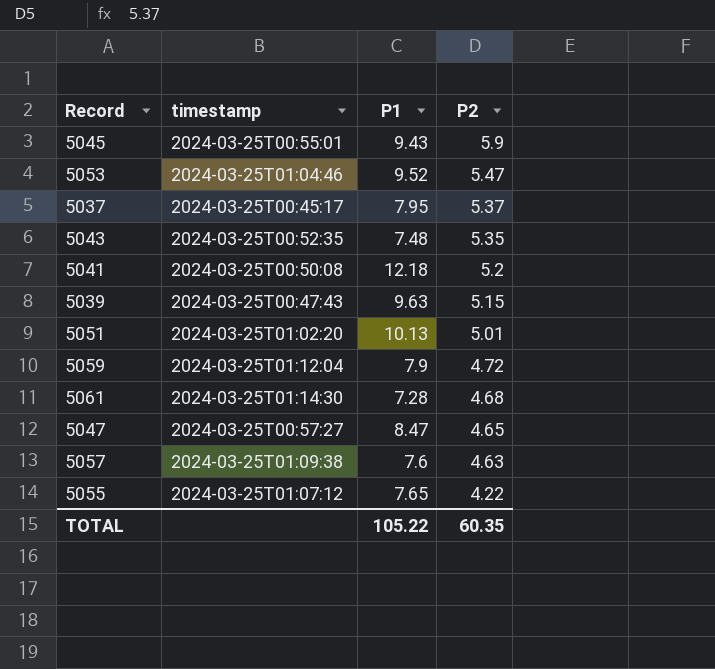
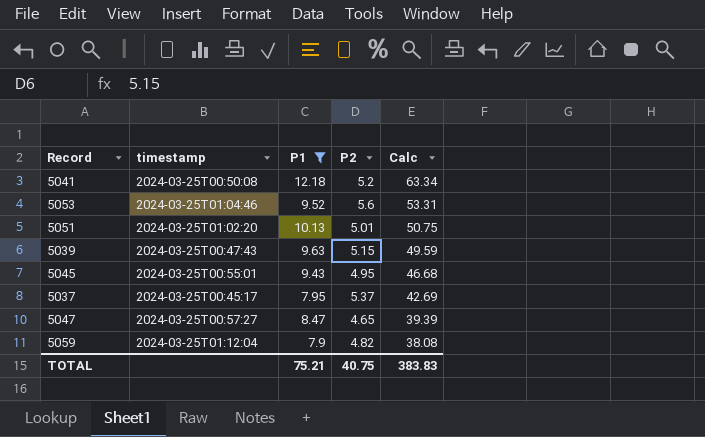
filter: none -> P1 >= 7.9
row order: P2 descending -> Calc descending
column Calc | formula: none -> [P1] * [P2]
5053 | P2: 5.47 -> 5.6
5045 | P2: 5.9 -> 4.95
5059 | P2: 4.72 -> 4.82
TOTAL | P1: 105.22 -> 75.21
TOTAL | P2: 60.35 -> 40.75

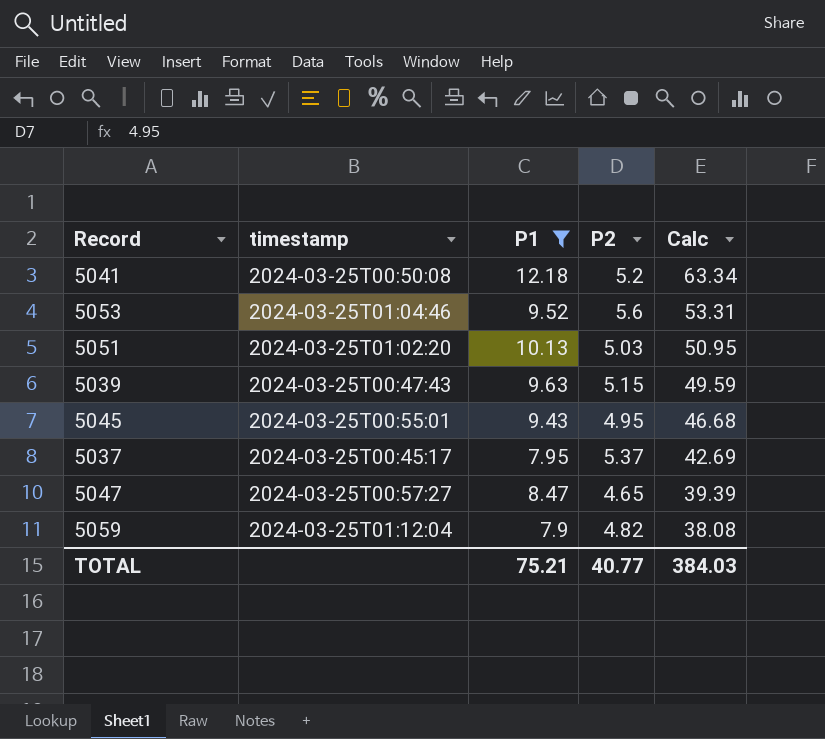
5051 | P2: 5.01 -> 5.03
5051 | Calc: 50.75 -> 50.95
TOTAL | P2: 40.75 -> 40.77
TOTAL | Calc: 383.83 -> 384.03

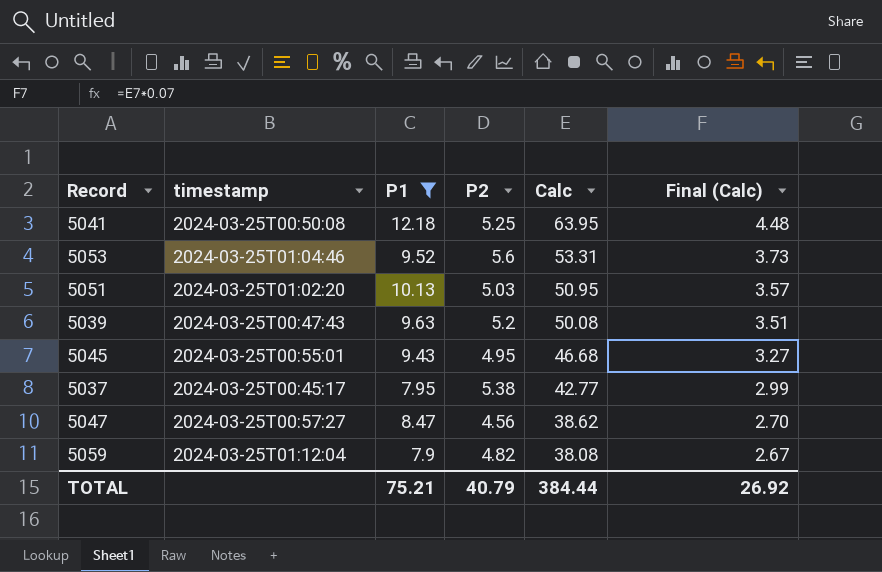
column Final (Calc) | formula: none -> [Calc] * 0.07
5041 | P2: 5.2 -> 5.25
5041 | Calc: 63.34 -> 63.95
5039 | P2: 5.15 -> 5.2
5039 | Calc: 49.59 -> 50.08
5037 | P2: 5.37 -> 5.38
5037 | Calc: 42.69 -> 42.77
5047 | P2: 4.65 -> 4.56
5047 | Calc: 39.39 -> 38.62
TOTAL | P2: 40.77 -> 40.79
TOTAL | Calc: 384.03 -> 384.44

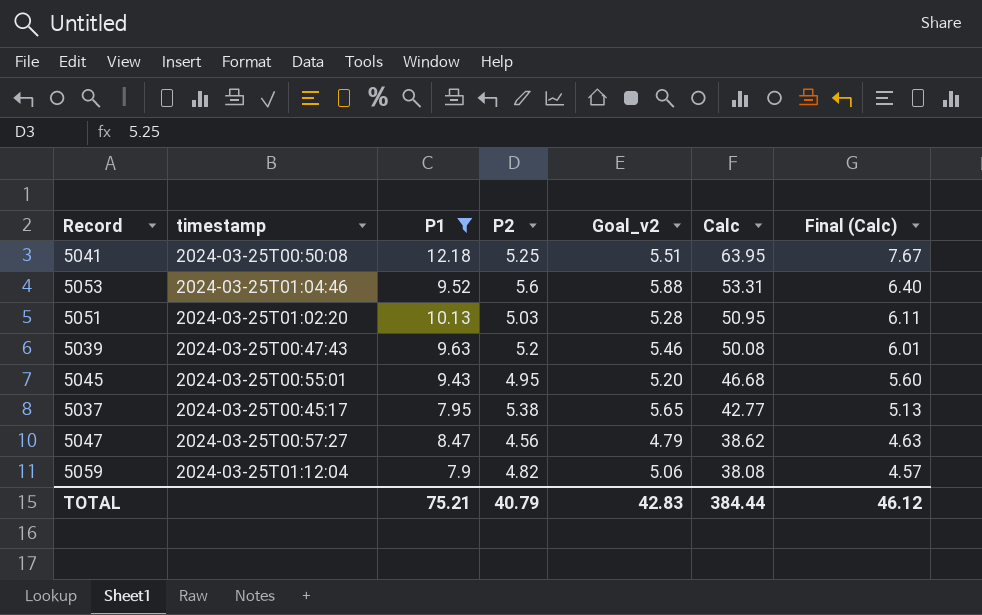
column Goal_v2 | formula: none -> [P2] * 1.05
column Final (Calc) | formula: [Calc] * 0.07 -> [Calc] * 0.12
TOTAL | Final (Calc): 26.92 -> 46.12

